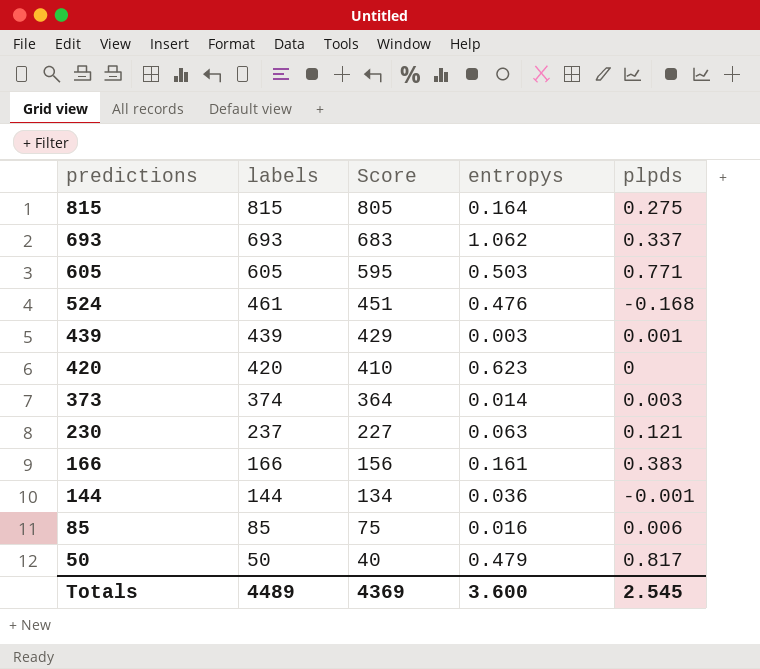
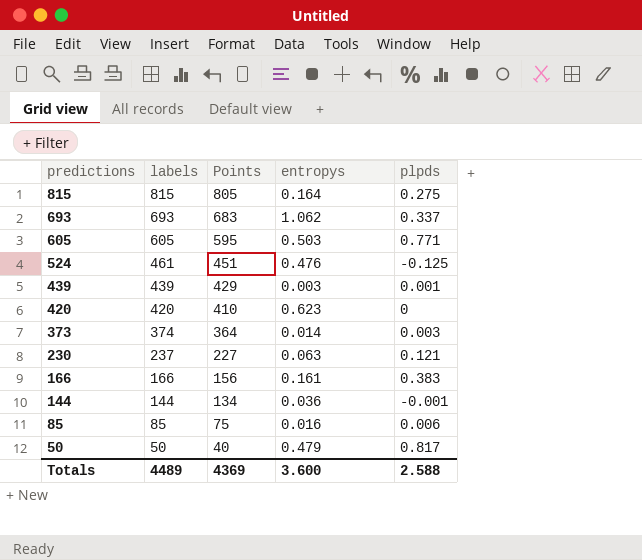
column name: Score -> Points
524 | plpds: -0.168 -> -0.125
Totals | plpds: 2.545 -> 2.588

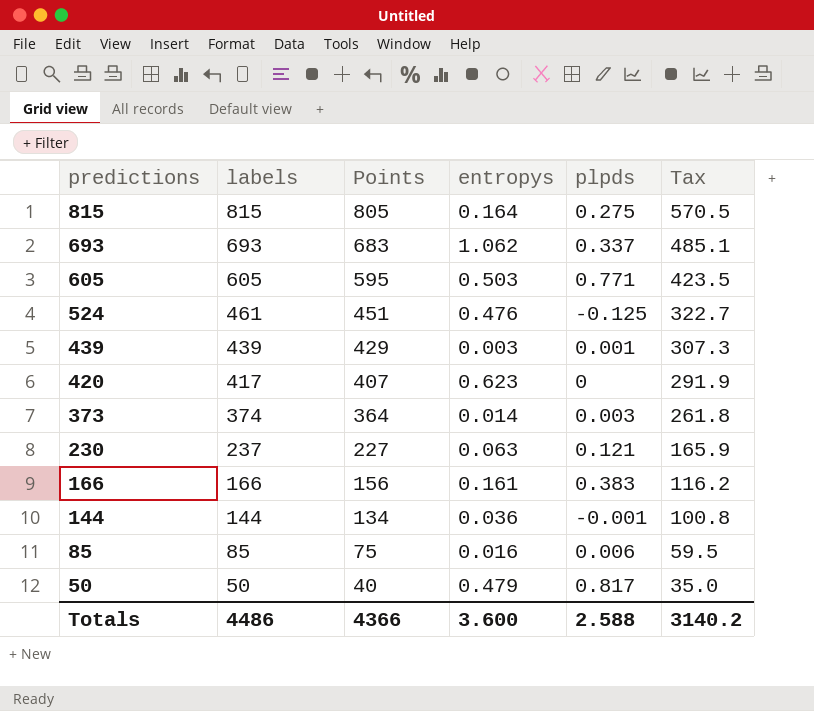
column Tax | formula: none -> [labels] * 0.7
420 | labels: 420 -> 417
420 | Points: 410 -> 407
Totals | labels: 4489 -> 4486
Totals | Points: 4369 -> 4366

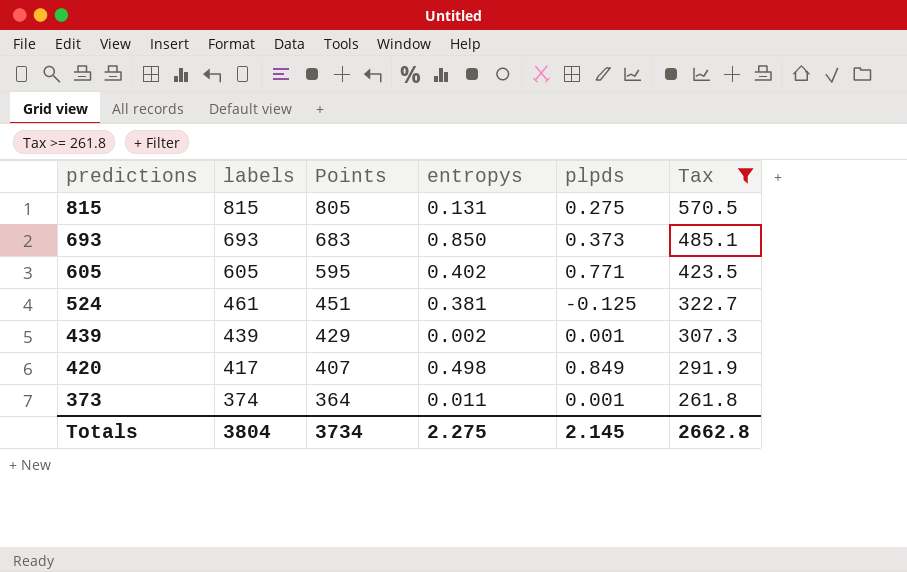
filter: none -> Tax >= 261.8
815 | entropys: 0.164 -> 0.131
693 | entropys: 1.062 -> 0.850
693 | plpds: 0.337 -> 0.373
605 | entropys: 0.503 -> 0.402
524 | entropys: 0.476 -> 0.381
439 | entropys: 0.003 -> 0.002
420 | entropys: 0.623 -> 0.498
420 | plpds: 0 -> 0.849
373 | entropys: 0.014 -> 0.011
373 | plpds: 0.003 -> 0.001
Totals | labels: 4486 -> 3804
Totals | Points: 4366 -> 3734
Totals | entropys: 3.600 -> 2.275
Totals | plpds: 2.588 -> 2.145
Totals | Tax: 3140.2 -> 2662.8

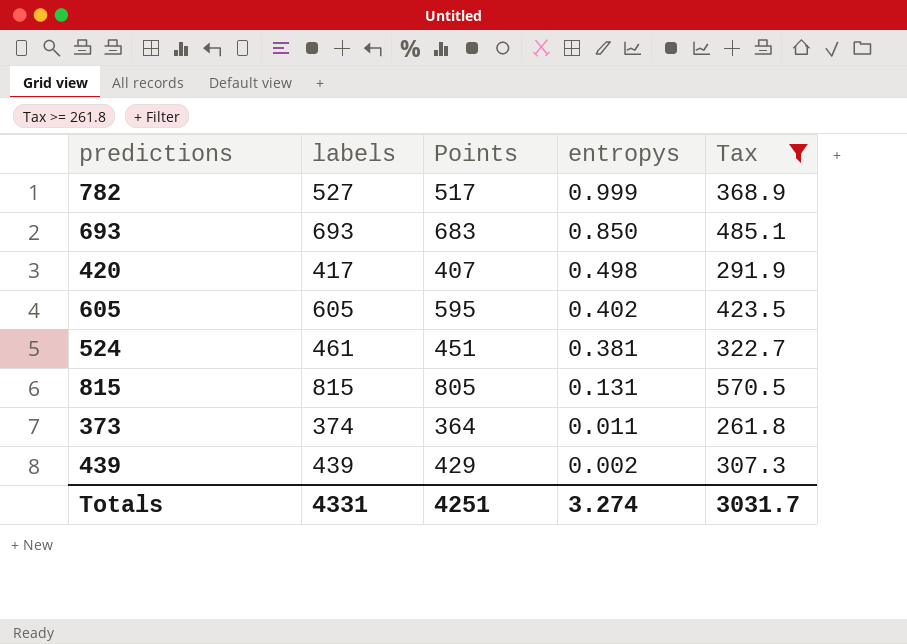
row order: predictions descending -> entropys descending
column plpds | position: 5 -> none
row 782: none -> 527 | 517 | 0.999 | 368.9
Totals | labels: 3804 -> 4331
Totals | Points: 3734 -> 4251
Totals | entropys: 2.275 -> 3.274
Totals | Tax: 2662.8 -> 3031.7

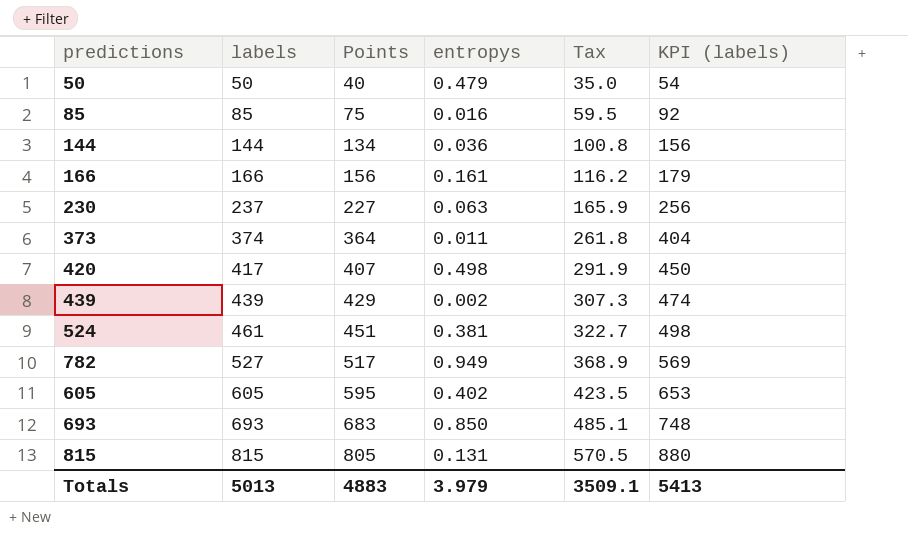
filter: Tax >= 261.8 -> none
row order: entropys descending -> labels ascending
column KPI (labels) | formula: none -> [labels] * 1.08
782 | entropys: 0.999 -> 0.949
Totals | labels: 4331 -> 5013
Totals | Points: 4251 -> 4883
Totals | entropys: 3.274 -> 3.979
Totals | Tax: 3031.7 -> 3509.1

